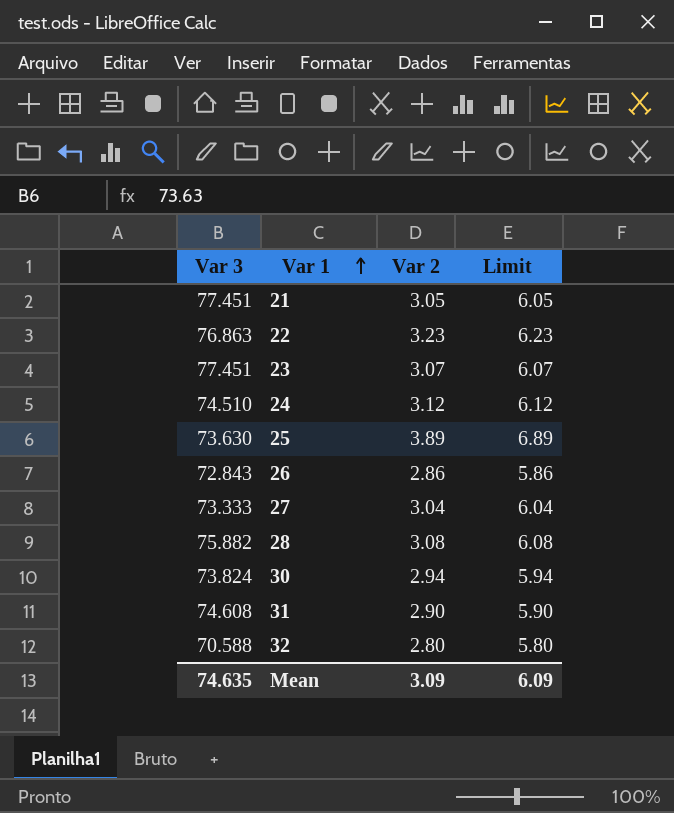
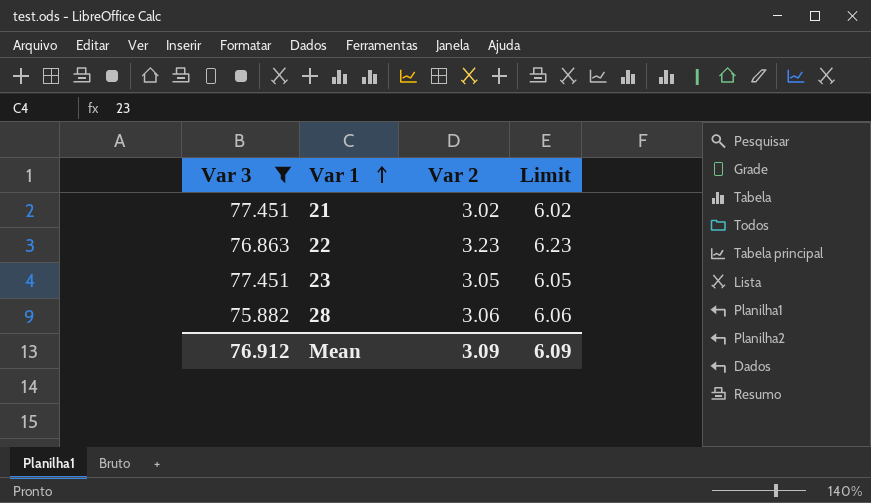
filter: none -> Var 3 >= 75.882
21 | Var 2: 3.05 -> 3.02
21 | Limit: 6.05 -> 6.02
23 | Var 2: 3.07 -> 3.05
23 | Limit: 6.07 -> 6.05
28 | Var 2: 3.08 -> 3.06
28 | Limit: 6.08 -> 6.06
Mean | Var 3: 74.635 -> 76.912

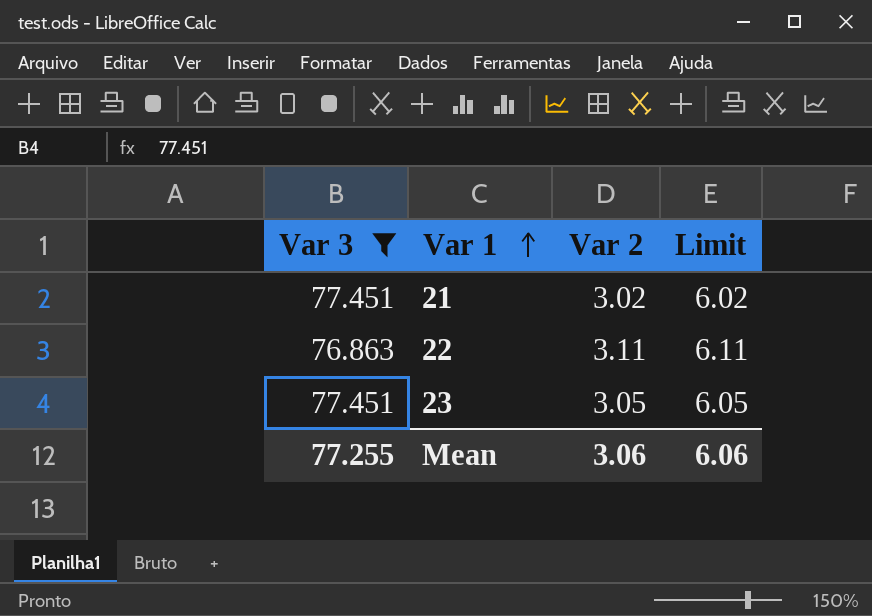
row 28: 75.882 | 3.06 | 6.06 -> none
22 | Var 2: 3.23 -> 3.11
22 | Limit: 6.23 -> 6.11
Mean | Var 3: 76.912 -> 77.255
Mean | Var 2: 3.09 -> 3.06
Mean | Limit: 6.09 -> 6.06

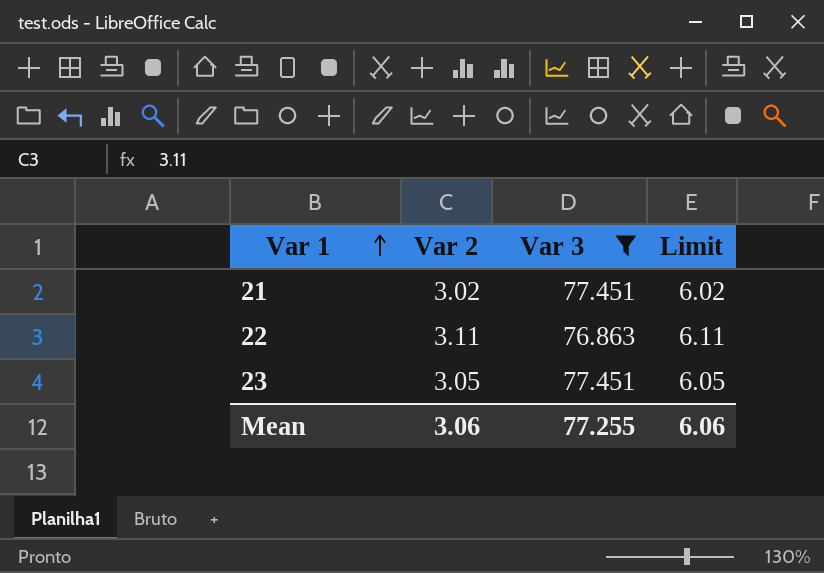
column Var 3 | position: 1 -> 3

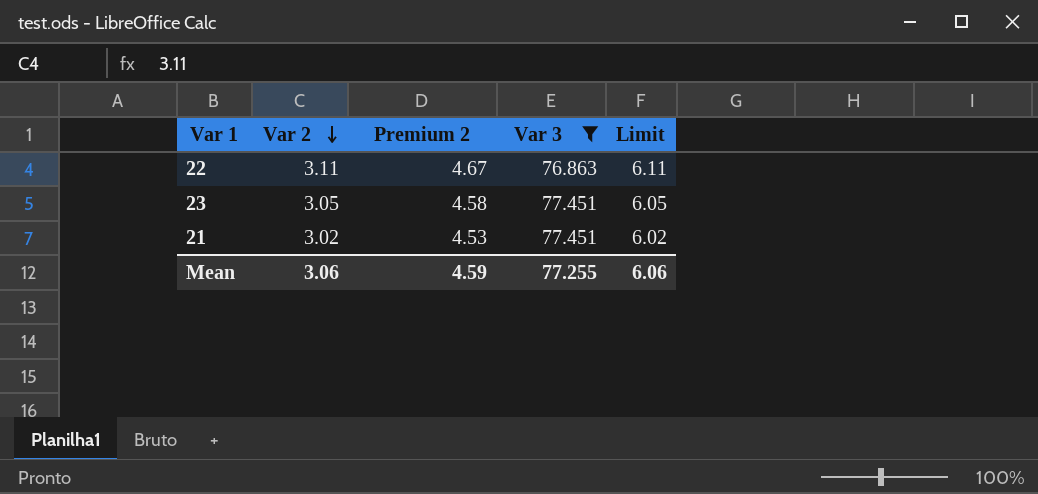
row order: Var 1 ascending -> Var 2 descending
column Premium 2 | formula: none -> [Var 2] * 1.5

